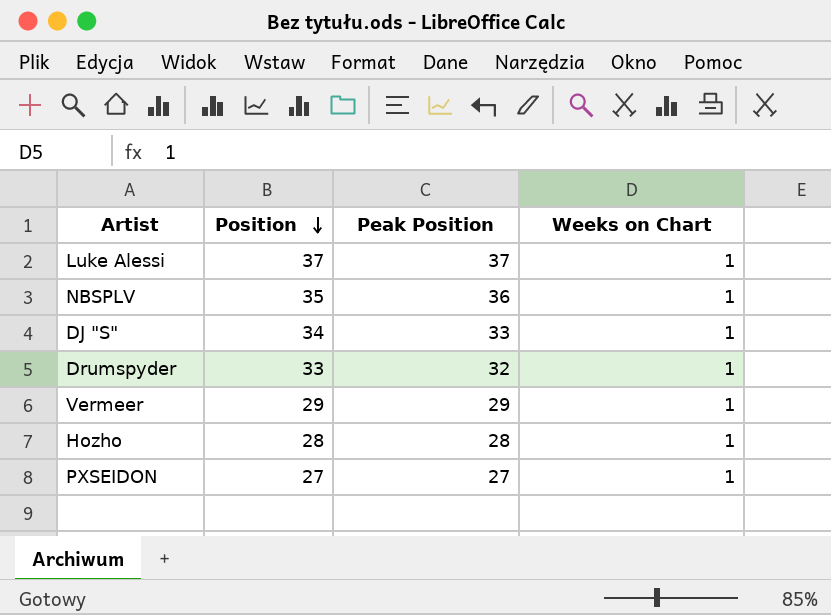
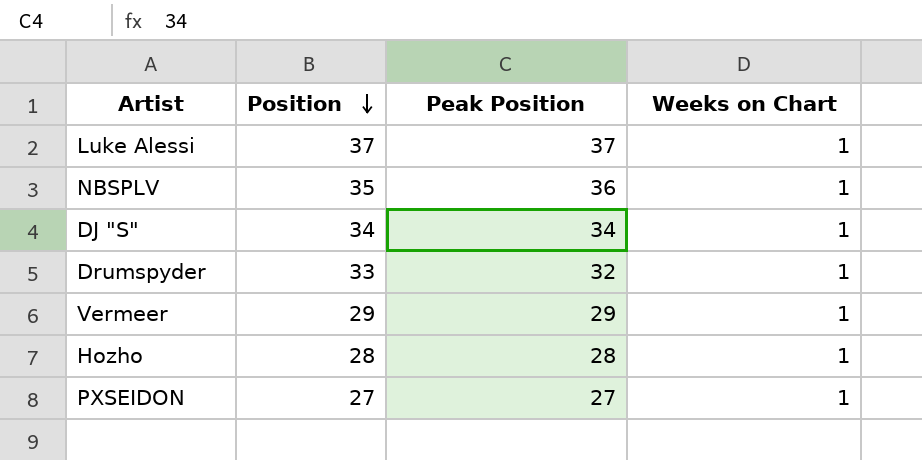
DJ "S" | Peak Position: 33 -> 34

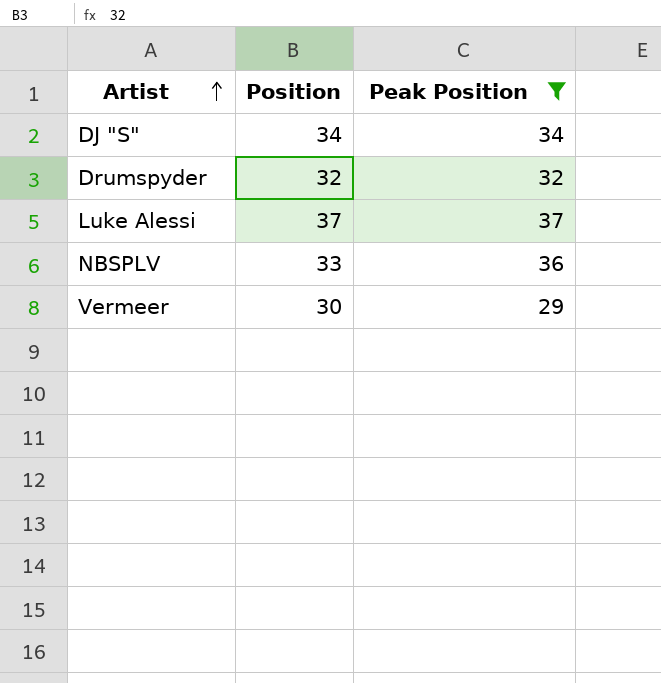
filter: none -> Peak Position >= 29
row order: Position descending -> Artist ascending
column Weeks on Chart | position: 4 -> none
Drumspyder | Position: 33 -> 32
NBSPLV | Position: 35 -> 33
Vermeer | Position: 29 -> 30

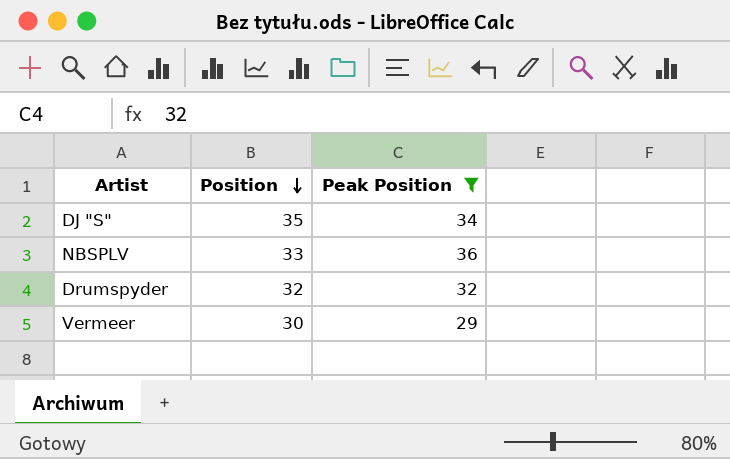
row order: Artist ascending -> Position descending
row Luke Alessi: 37 | 37 -> none
DJ "S" | Position: 34 -> 35

